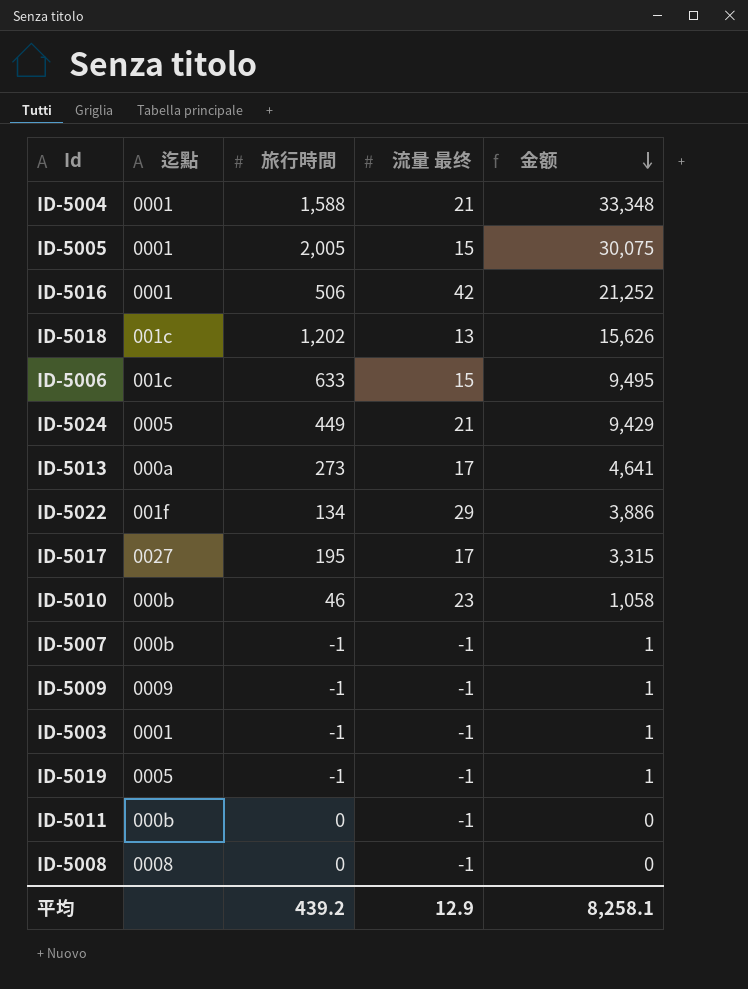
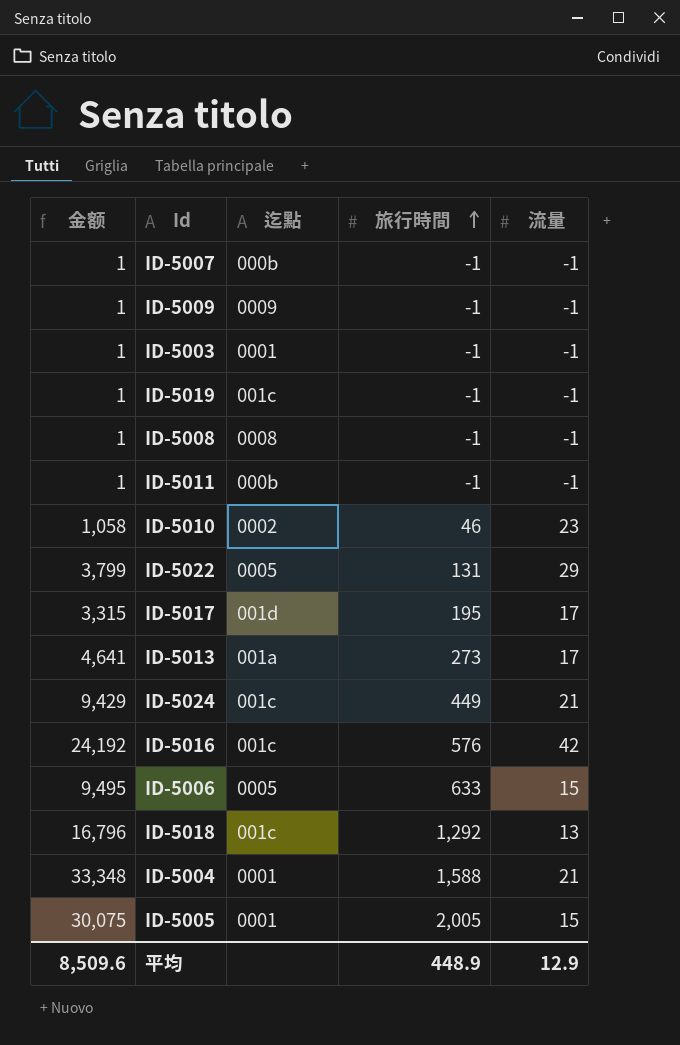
row order: 金额 descending -> 旅行時間 ascending
column 金额 | position: 5 -> 1
column name: 流量 最终 -> 流量
ID-5019 | 迄點: 0005 -> 001c
ID-5008 | 金额: 0 -> 1
ID-5008 | 旅行時間: 0 -> -1
ID-5011 | 金额: 0 -> 1
ID-5011 | 旅行時間: 0 -> -1
ID-5010 | 迄點: 000b -> 0002
ID-5022 | 金额: 3,886 -> 3,799
ID-5022 | 迄點: 001f -> 0005
ID-5022 | 旅行時間: 134 -> 131
ID-5017 | 迄點: 0027 -> 001d
ID-5013 | 迄點: 000a -> 001a
ID-5024 | 迄點: 0005 -> 001c
ID-5016 | 金额: 21,252 -> 24,192
ID-5016 | 迄點: 0001 -> 001c
ID-5016 | 旅行時間: 506 -> 576
ID-5006 | 迄點: 001c -> 0005
ID-5018 | 金额: 15,626 -> 16,796
ID-5018 | 旅行時間: 1,202 -> 1,292
平均 | 金额: 8,258.1 -> 8,509.6
平均 | 旅行時間: 439.2 -> 448.9

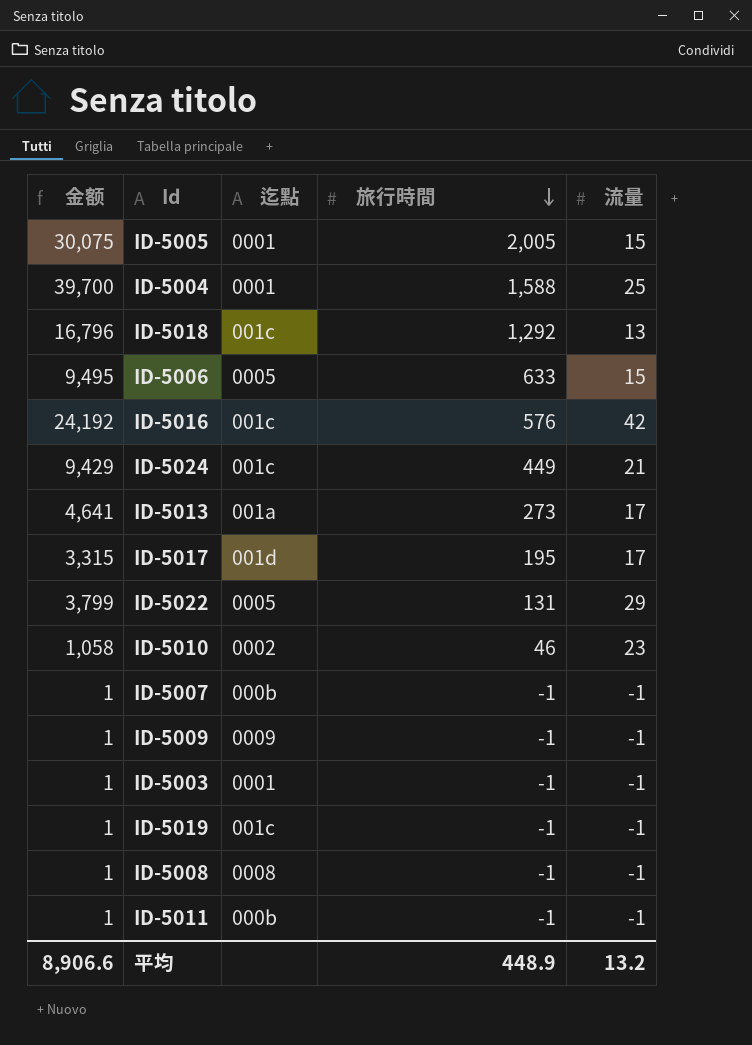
row order: 旅行時間 ascending -> 旅行時間 descending
ID-5004 | 金额: 33,348 -> 39,700
ID-5004 | 流量: 21 -> 25
平均 | 金额: 8,509.6 -> 8,906.6
平均 | 流量: 12.9 -> 13.2

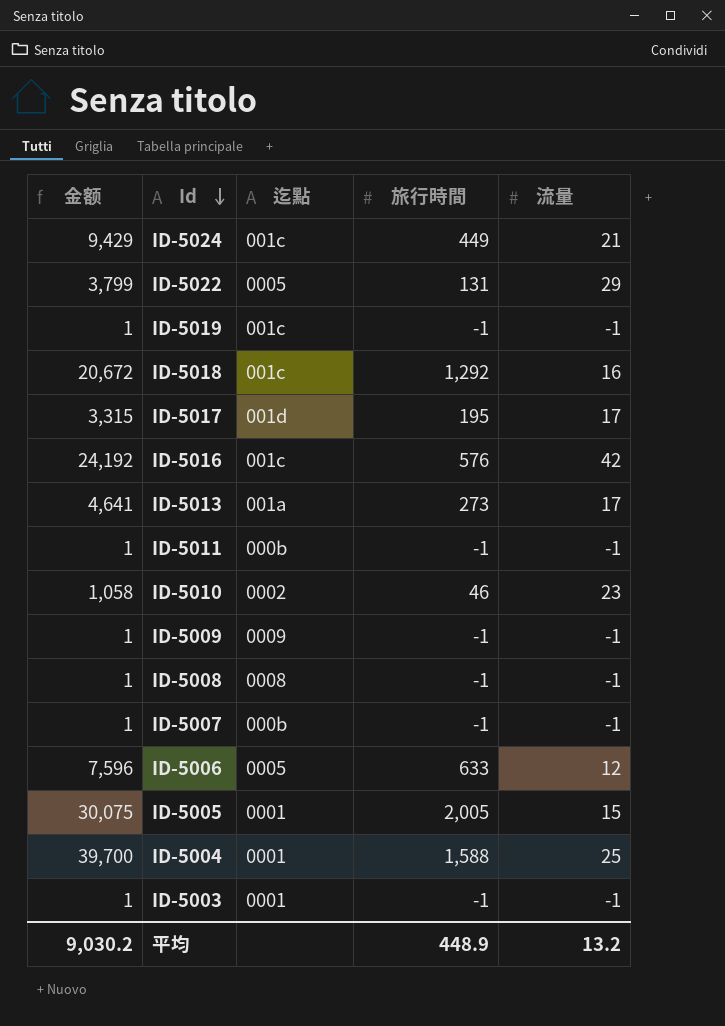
row order: 旅行時間 descending -> Id descending
ID-5018 | 金额: 16,796 -> 20,672
ID-5018 | 流量: 13 -> 16
ID-5006 | 金额: 9,495 -> 7,596
ID-5006 | 流量: 15 -> 12
平均 | 金额: 8,906.6 -> 9,030.2

